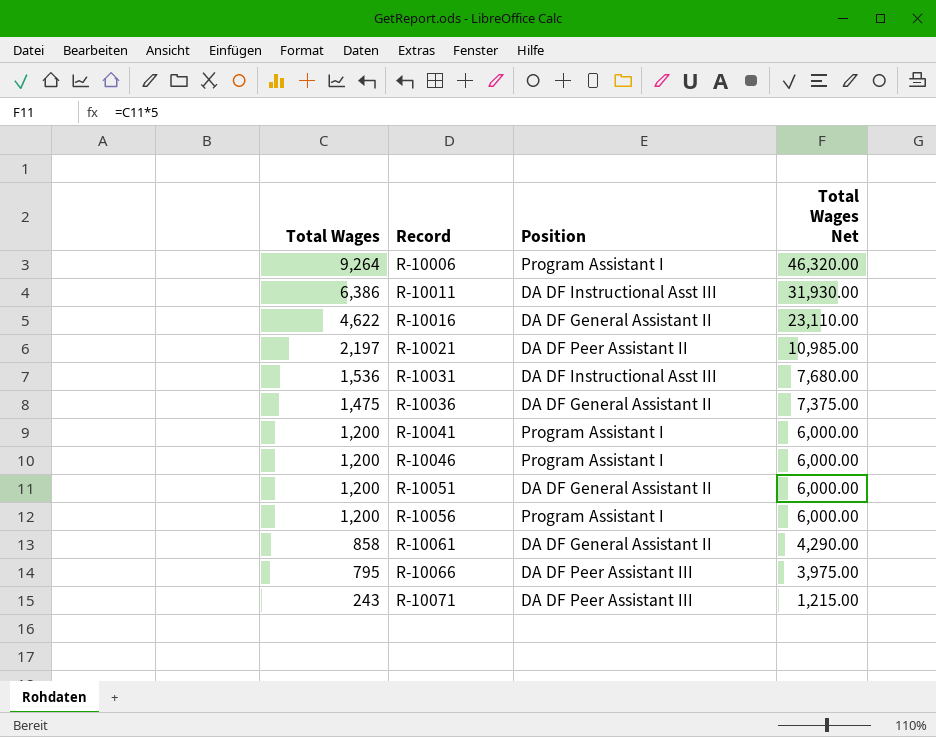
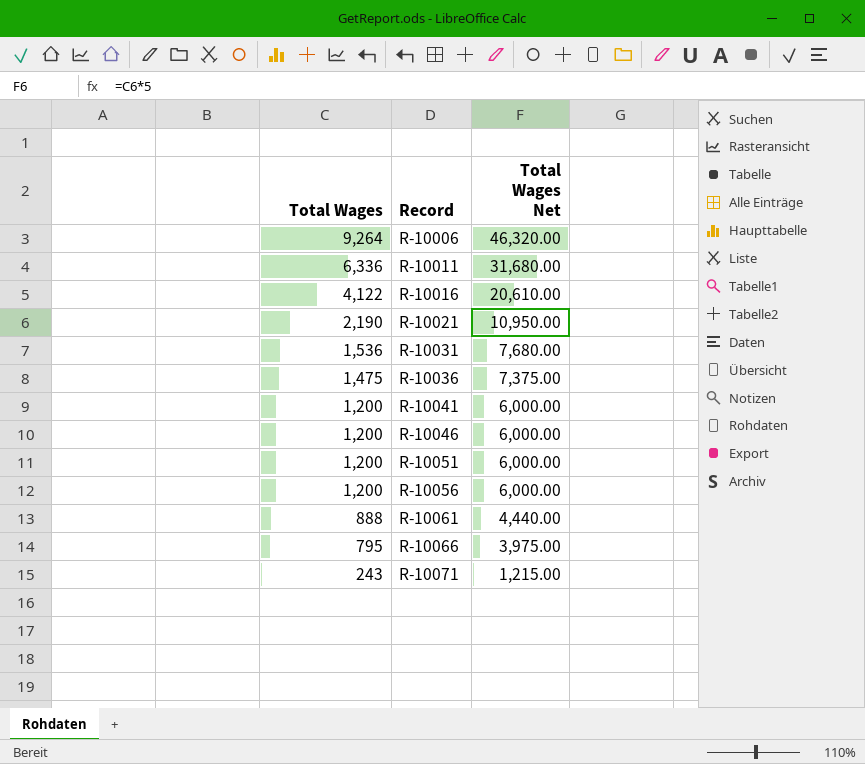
column Position | position: 3 -> none
R-10011 | Total Wages: 6,386 -> 6,336
R-10011 | Total Wages Net: 31,930.00 -> 31,680.00
R-10016 | Total Wages: 4,622 -> 4,122
R-10016 | Total Wages Net: 23,110.00 -> 20,610.00
R-10021 | Total Wages: 2,197 -> 2,190
R-10021 | Total Wages Net: 10,985.00 -> 10,950.00
R-10061 | Total Wages: 858 -> 888
R-10061 | Total Wages Net: 4,290.00 -> 4,440.00

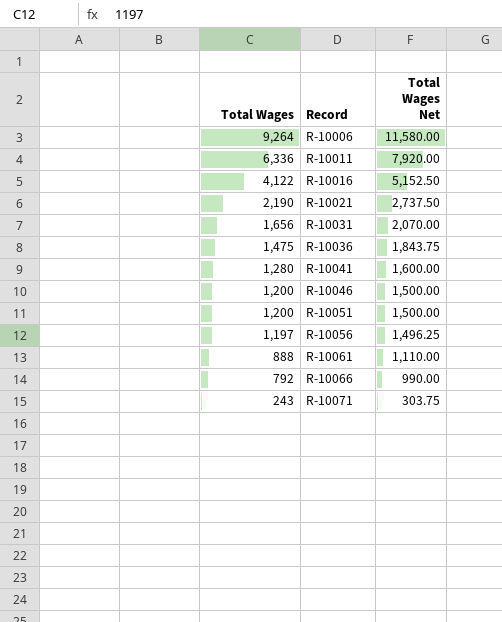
column Total Wages Net | formula: [Total Wages] * 5 -> [Total Wages] * 1.25
R-10031 | Total Wages: 1,536 -> 1,656
R-10041 | Total Wages: 1,200 -> 1,280
R-10056 | Total Wages: 1,200 -> 1,197
R-10066 | Total Wages: 795 -> 792

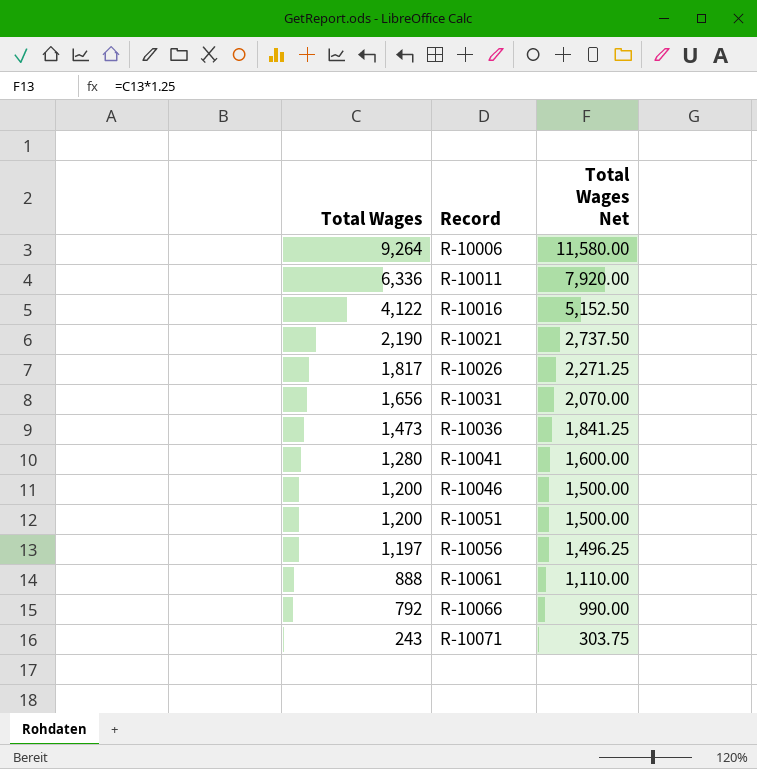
row R-10026: none -> 1,817 | 2,271.25
R-10036 | Total Wages: 1,475 -> 1,473
R-10036 | Total Wages Net: 1,843.75 -> 1,841.25

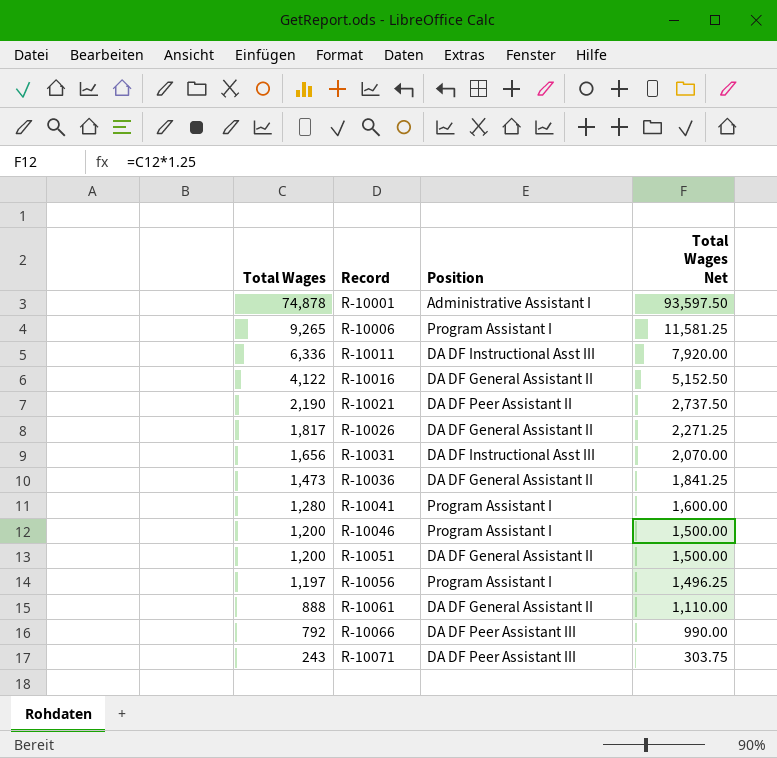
column Position | position: none -> 3
row R-10001: none -> 74,878 | Administrative Assistant I | 93,597.50
R-10006 | Total Wages: 9,264 -> 9,265
R-10006 | Total Wages Net: 11,580.00 -> 11,581.25

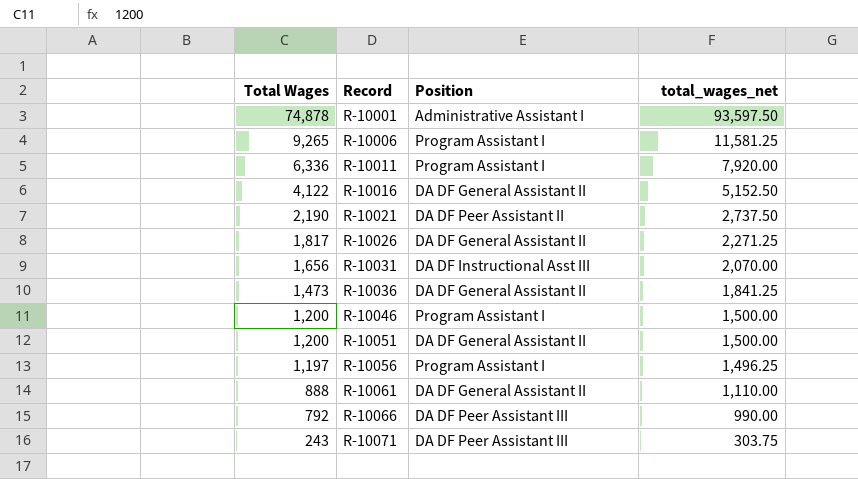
column name: Total Wages Net -> total_wages_net
row R-10041: 1,280 | Program Assistant I | 1,600.00 -> none
R-10011 | Position: DA DF Instructional Asst III -> Program Assistant I

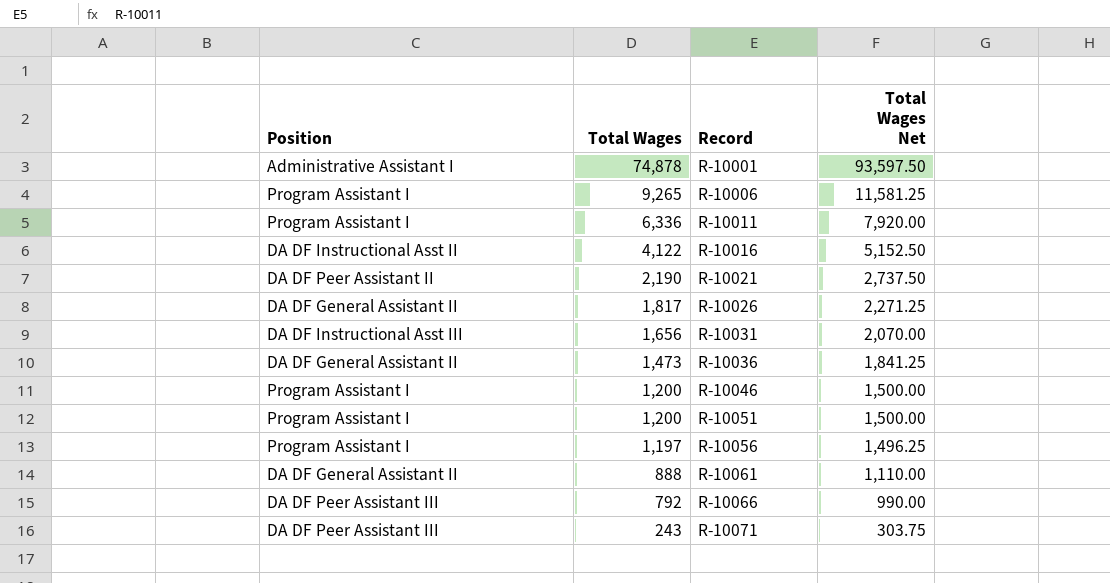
column Position | position: 3 -> 1
column name: total_wages_net -> Total Wages Net
R-10016 | Position: DA DF General Assistant II -> DA DF Instructional Asst II
R-10051 | Position: DA DF General Assistant II -> Program Assistant I

